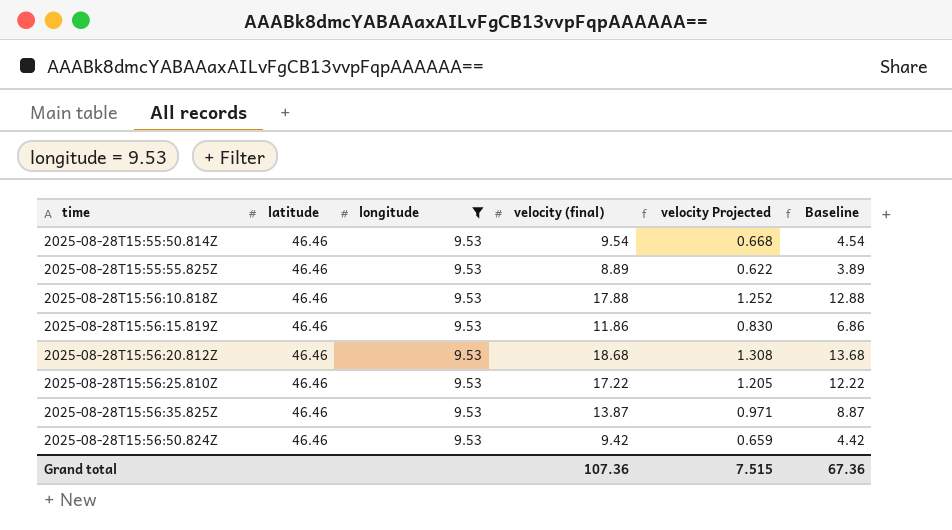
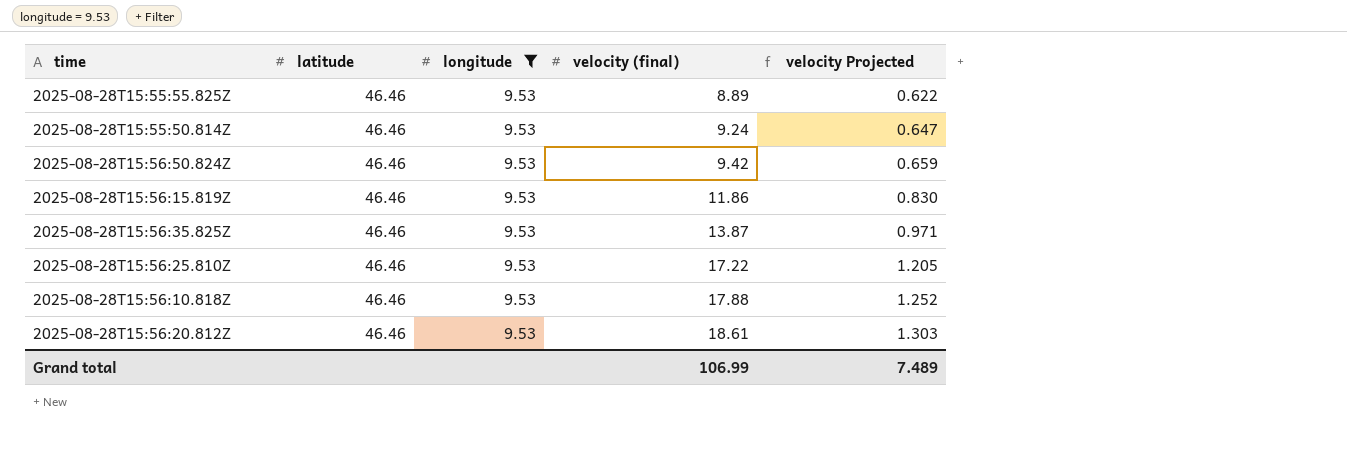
row order: time ascending -> velocity (final) ascending
column Baseline | formula: [velocity (final)] - 5 -> none
2025-08-28T15:55:50.814Z | velocity (final): 9.54 -> 9.24
2025-08-28T15:55:50.814Z | velocity Projected: 0.668 -> 0.647
2025-08-28T15:56:20.812Z | velocity (final): 18.68 -> 18.61
2025-08-28T15:56:20.812Z | velocity Projected: 1.308 -> 1.303
Grand total | velocity (final): 107.36 -> 106.99
Grand total | velocity Projected: 7.515 -> 7.489

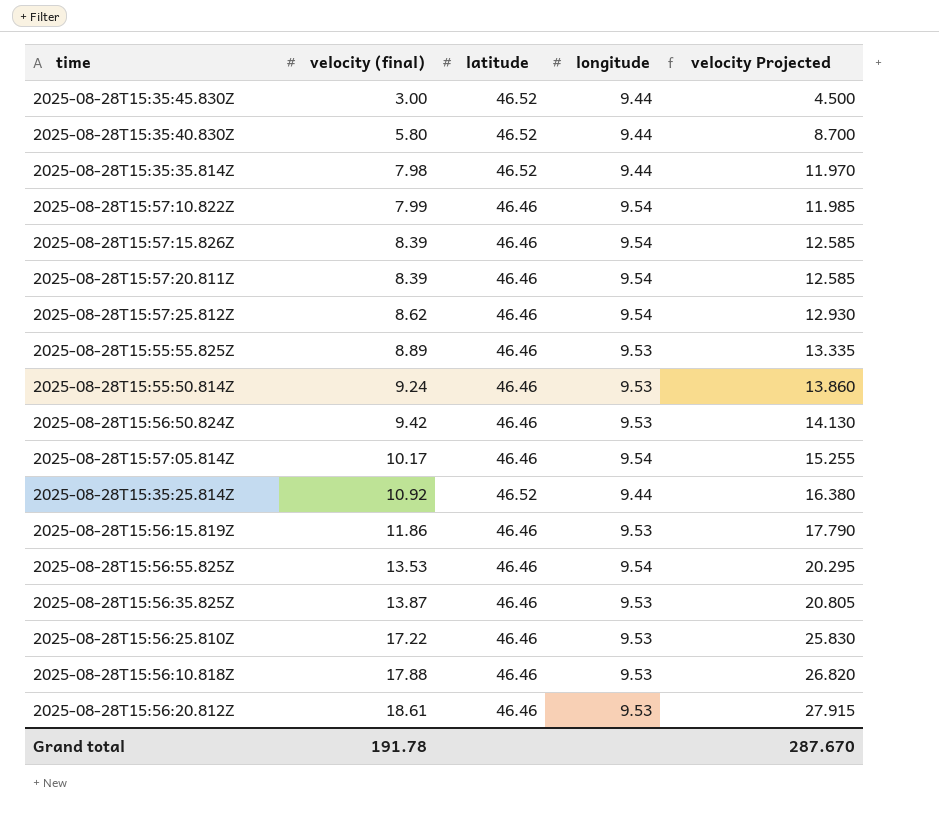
filter: longitude = 9.53 -> none
column velocity (final) | position: 4 -> 2
column velocity Projected | formula: [velocity (final)] * 0.07 -> [velocity (final)] * 1.5
Grand total | velocity (final): 106.99 -> 191.78
Grand total | velocity Projected: 7.489 -> 287.670

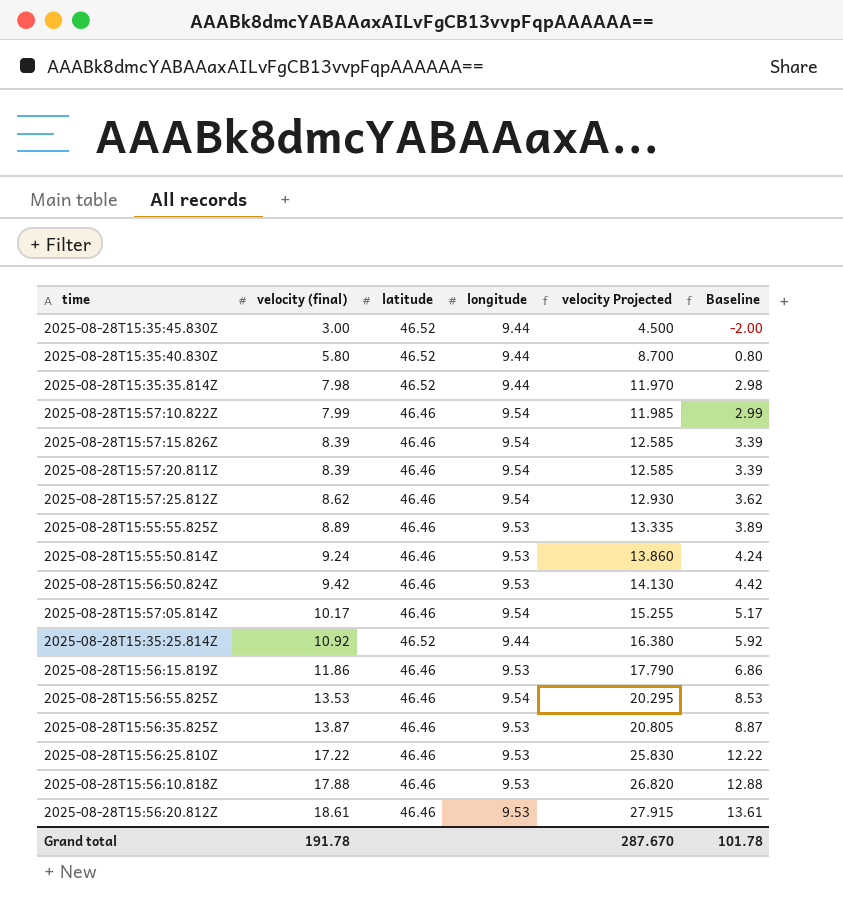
column Baseline | formula: none -> [velocity (final)] - 5

